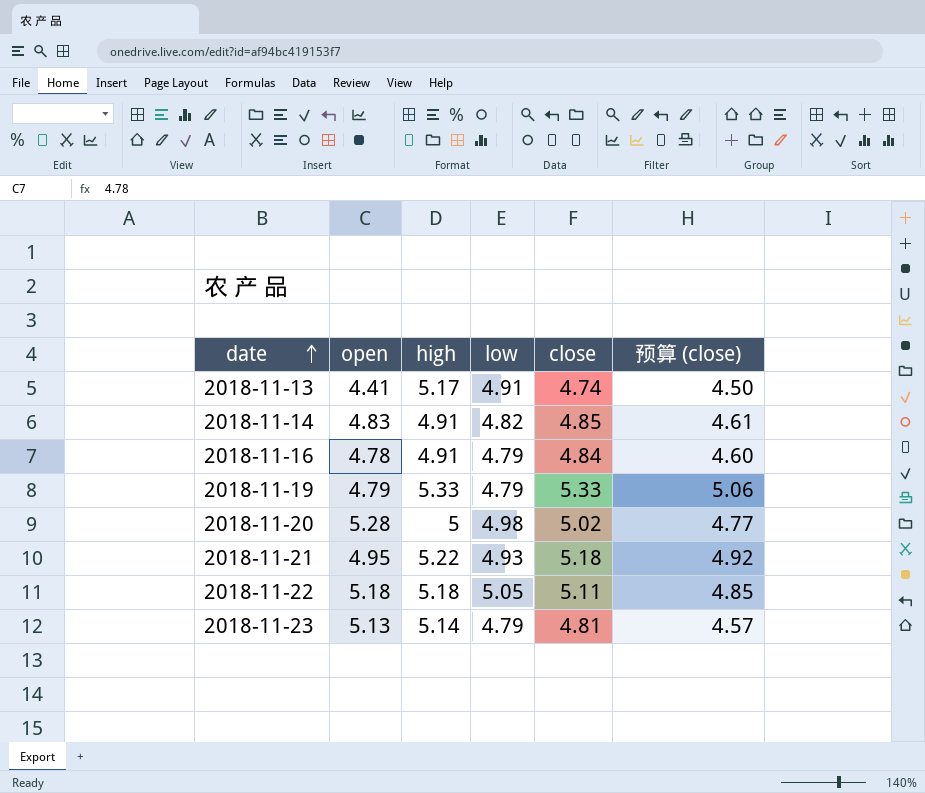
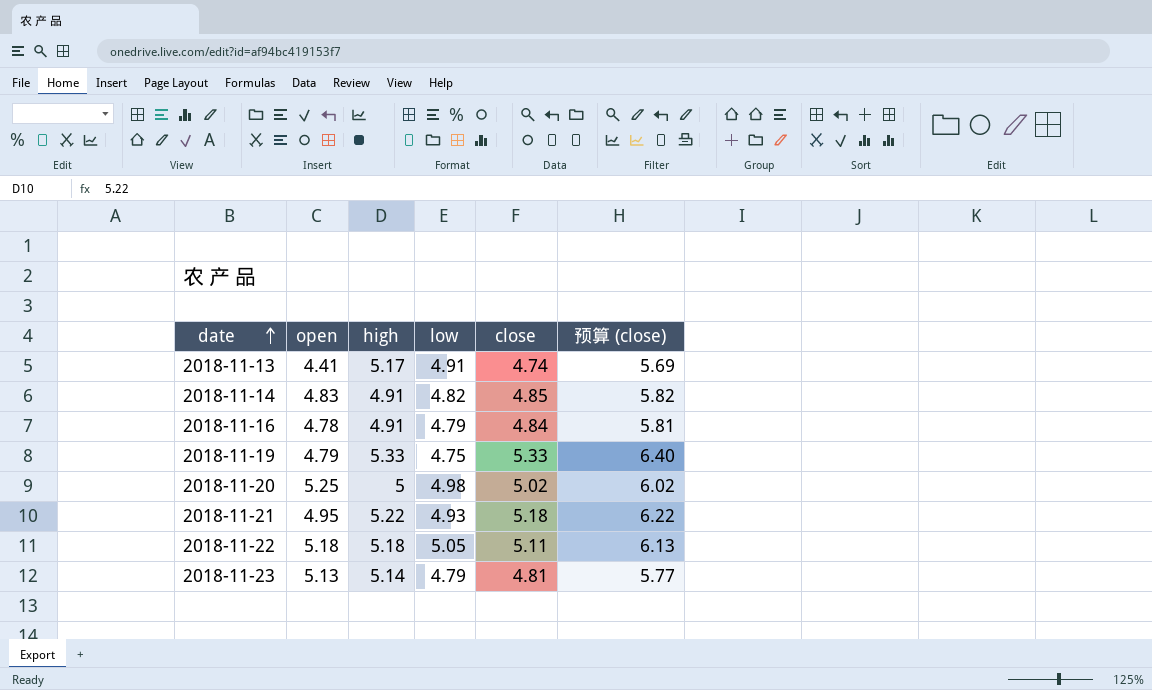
column 预算 (close) | formula: [close] * 0.95 -> [close] * 1.2
2018-11-19 | low: 4.79 -> 4.75
2018-11-20 | open: 5.28 -> 5.25

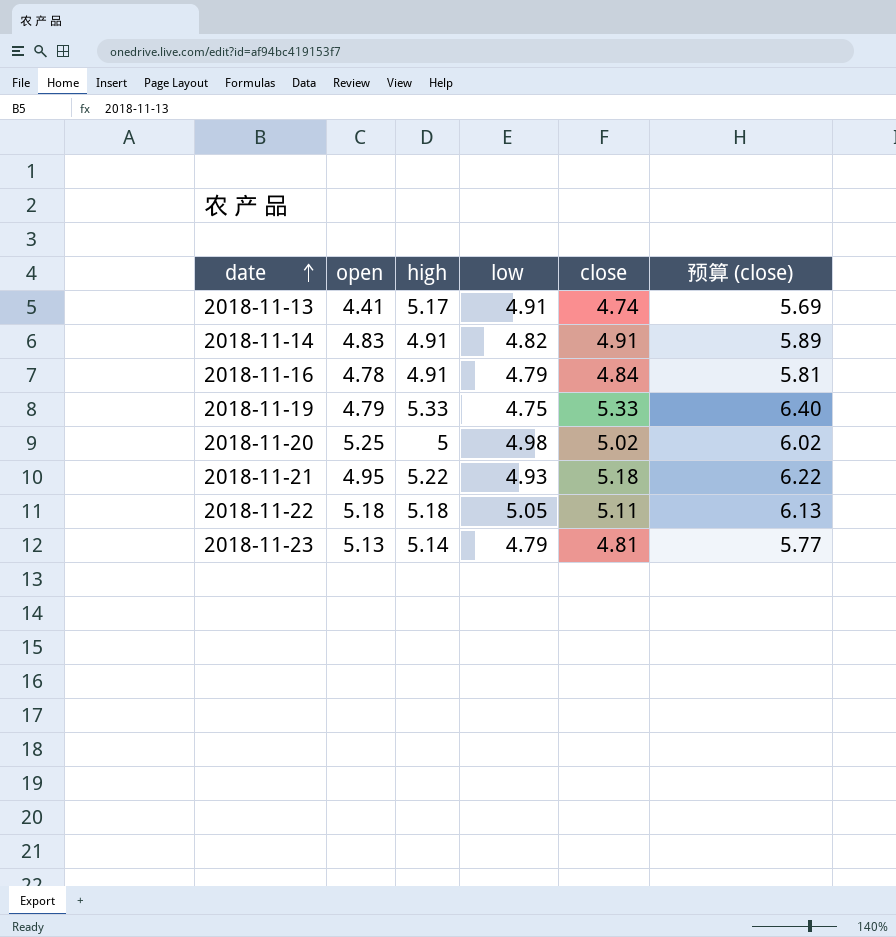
2018-11-14 | close: 4.85 -> 4.91
2018-11-14 | 预算 (close): 5.82 -> 5.89

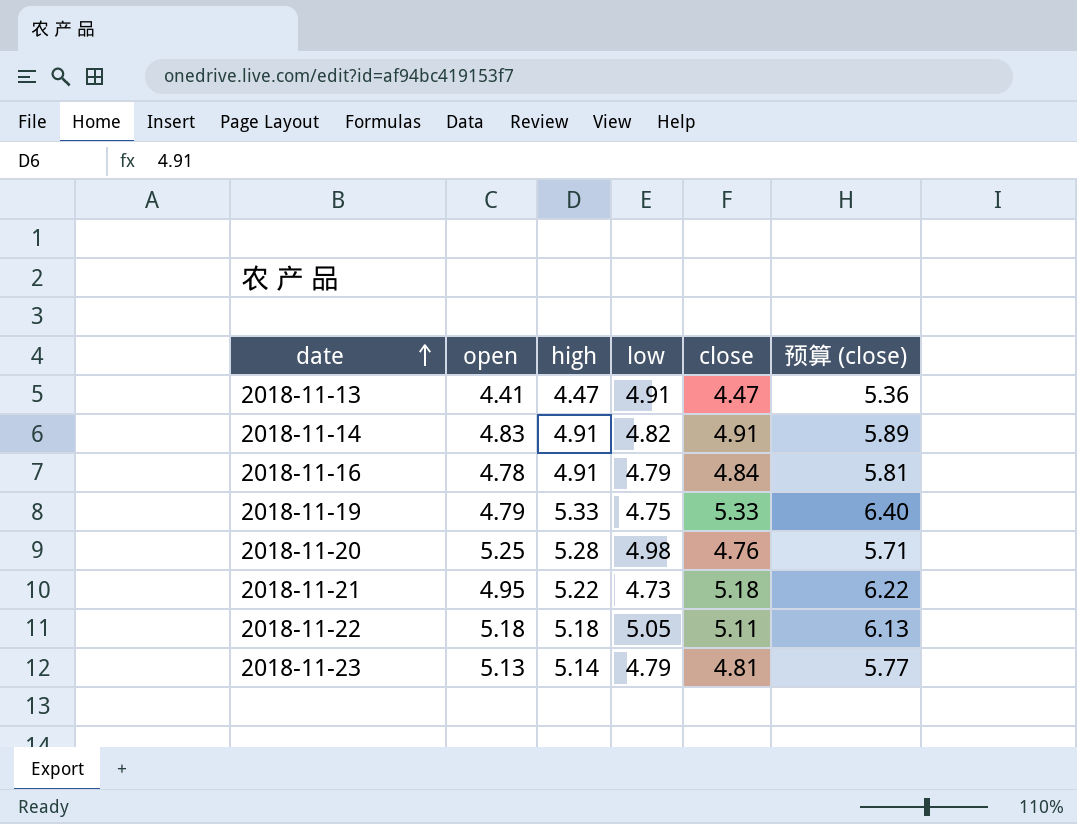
2018-11-13 | high: 5.17 -> 4.47
2018-11-13 | close: 4.74 -> 4.47
2018-11-13 | 预算 (close): 5.69 -> 5.36
2018-11-20 | high: 5 -> 5.28
2018-11-20 | close: 5.02 -> 4.76
2018-11-20 | 预算 (close): 6.02 -> 5.71
2018-11-21 | low: 4.93 -> 4.73

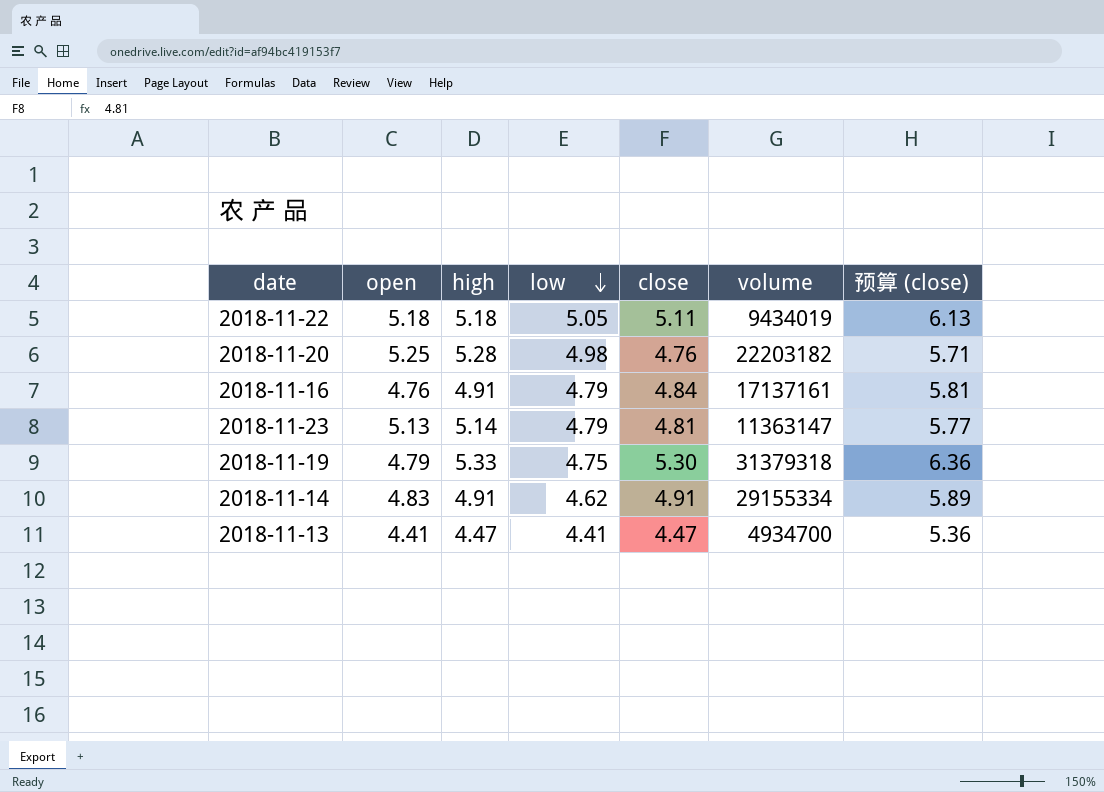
row order: date ascending -> low descending
column volume | position: none -> 6
row 2018-11-21: 4.95 | 5.22 | 4.73 | 5.18 | 6.22 -> none
2018-11-16 | open: 4.78 -> 4.76
2018-11-19 | close: 5.33 -> 5.30
2018-11-19 | 预算 (close): 6.40 -> 6.36
2018-11-14 | low: 4.82 -> 4.62
2018-11-13 | low: 4.91 -> 4.41

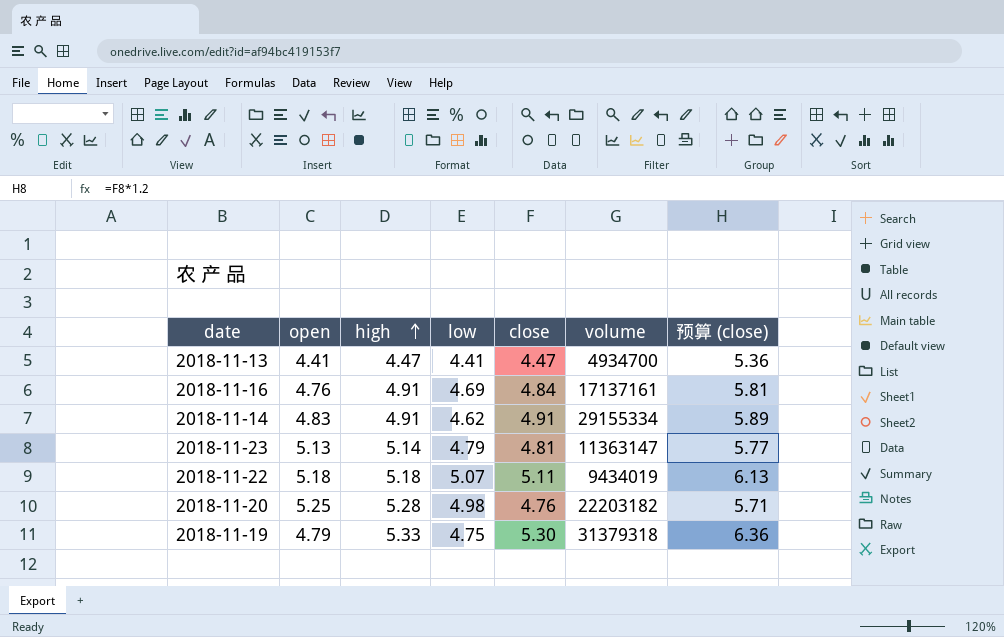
row order: low descending -> high ascending
2018-11-16 | low: 4.79 -> 4.69
2018-11-22 | low: 5.05 -> 5.07

